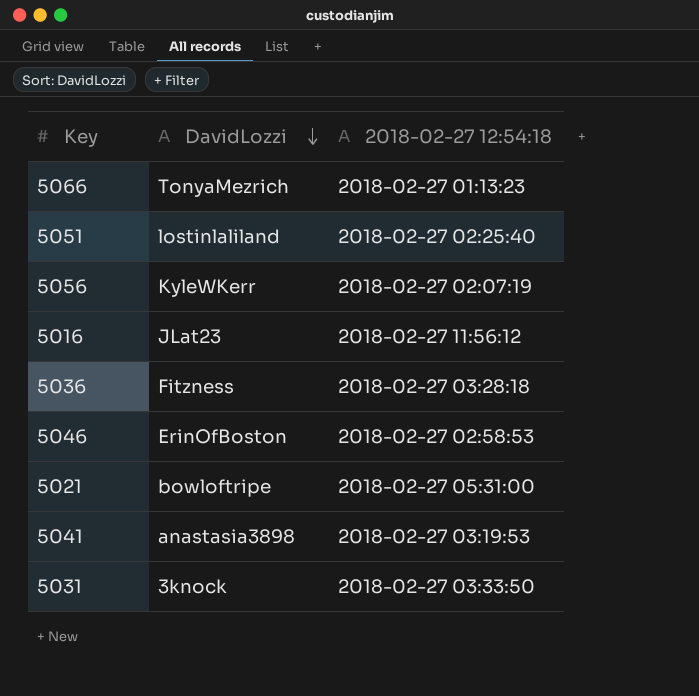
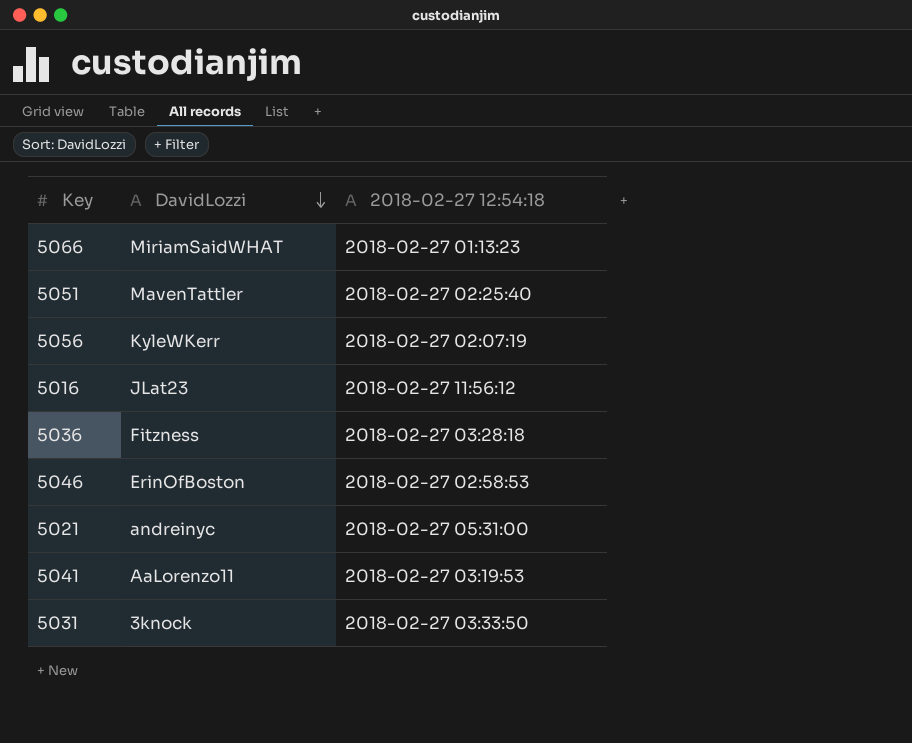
5066 | DavidLozzi: TonyaMezrich -> MiriamSaidWHAT
5051 | DavidLozzi: lostinlaliland -> MavenTattler
5021 | DavidLozzi: bowloftripe -> andreinyc
5041 | DavidLozzi: anastasia3898 -> AaLorenzo11

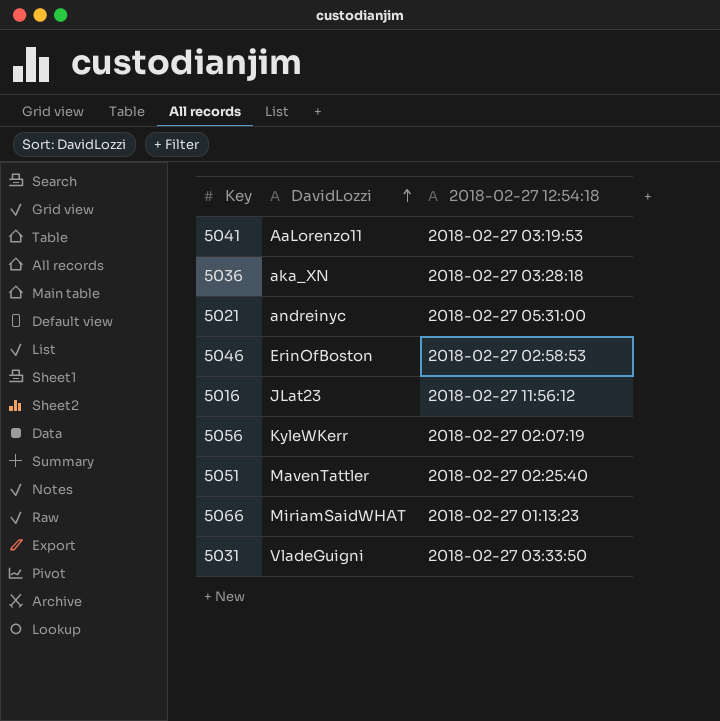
row order: DavidLozzi descending -> DavidLozzi ascending
5036 | DavidLozzi: Fitzness -> aka_XN
5031 | DavidLozzi: 3knock -> VladeGuigni

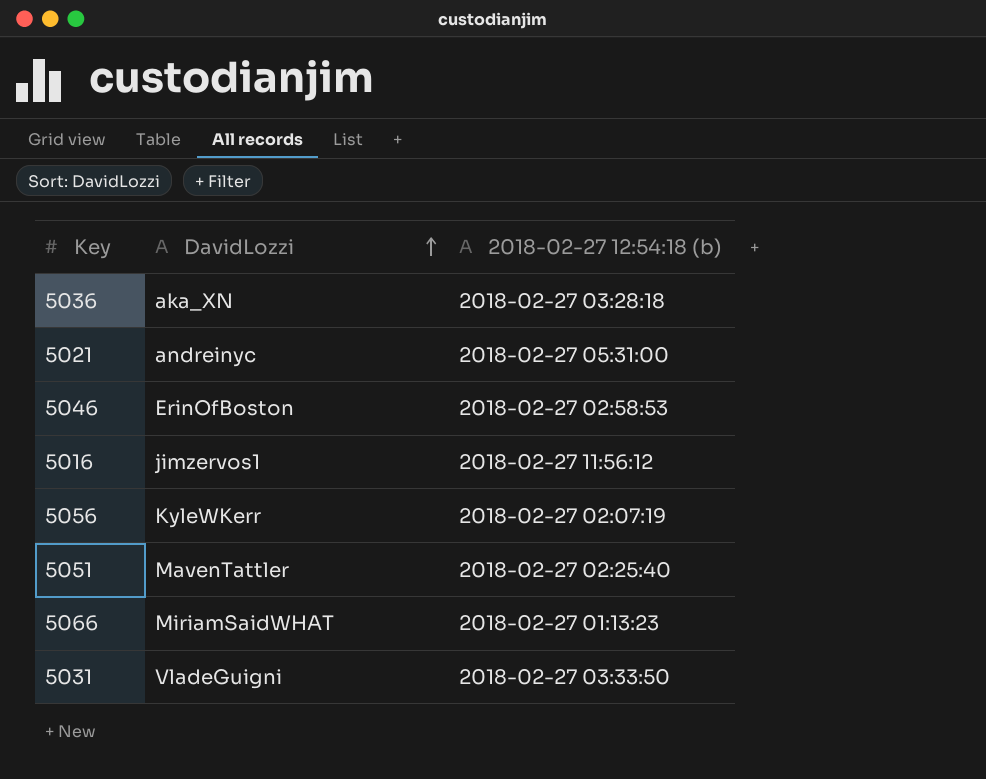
column name: 2018-02-27 12:54:18 -> 2018-02-27 12:54:18 (b)
row 5041: AaLorenzo11 | 2018-02-27 03:19:53 -> none
5016 | DavidLozzi: JLat23 -> jimzervos1

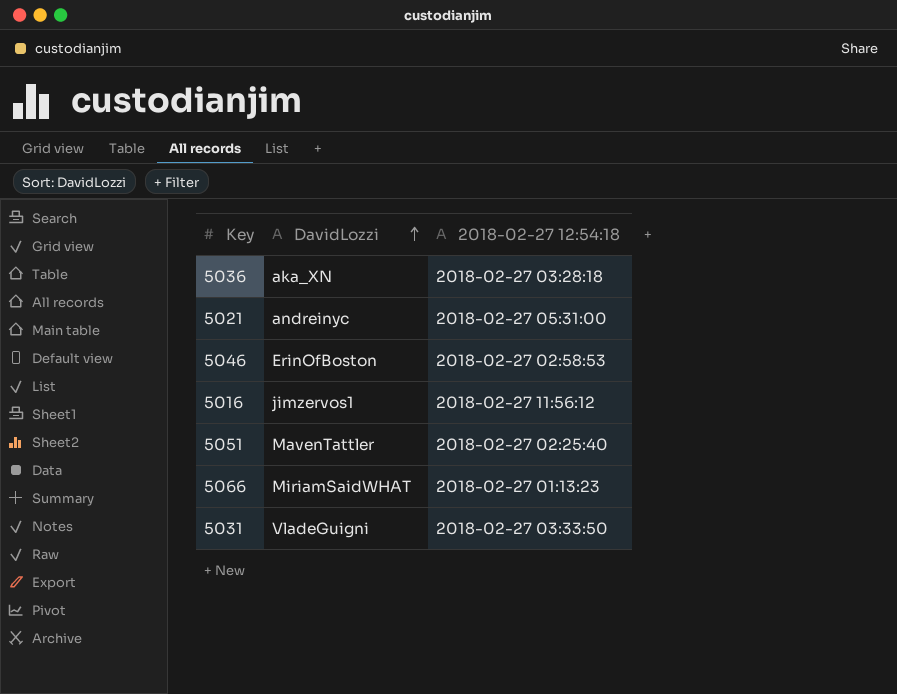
column name: 2018-02-27 12:54:18 (b) -> 2018-02-27 12:54:18
row 5056: KyleWKerr | 2018-02-27 02:07:19 -> none

